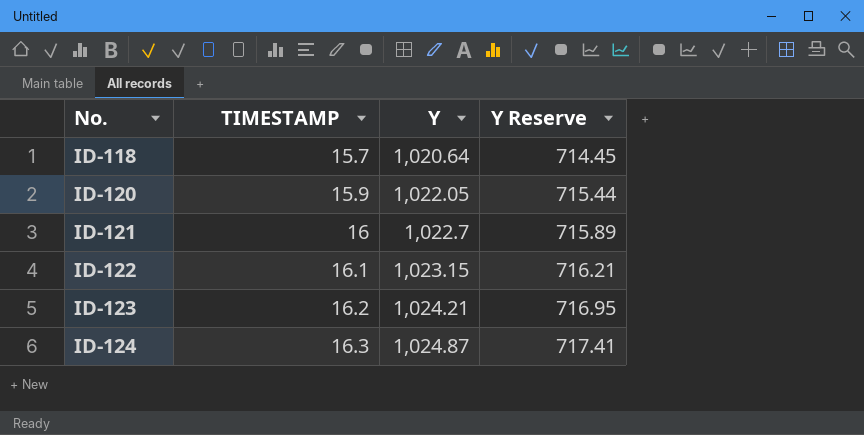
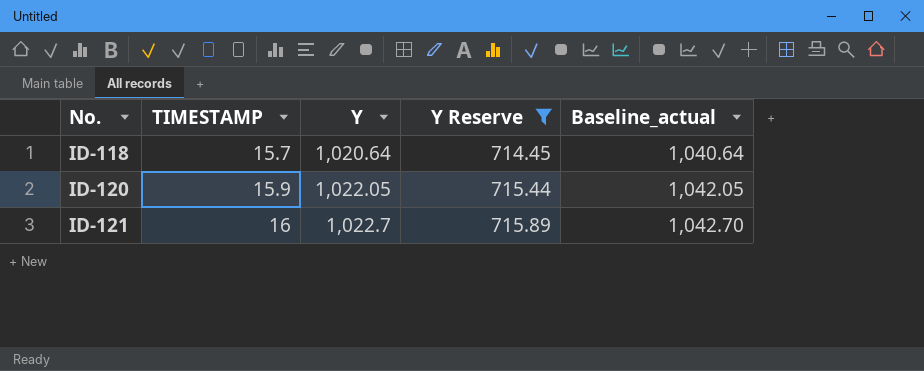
filter: none -> Y Reserve <= 715.89
column Baseline_actual | formula: none -> [Y] + 20

